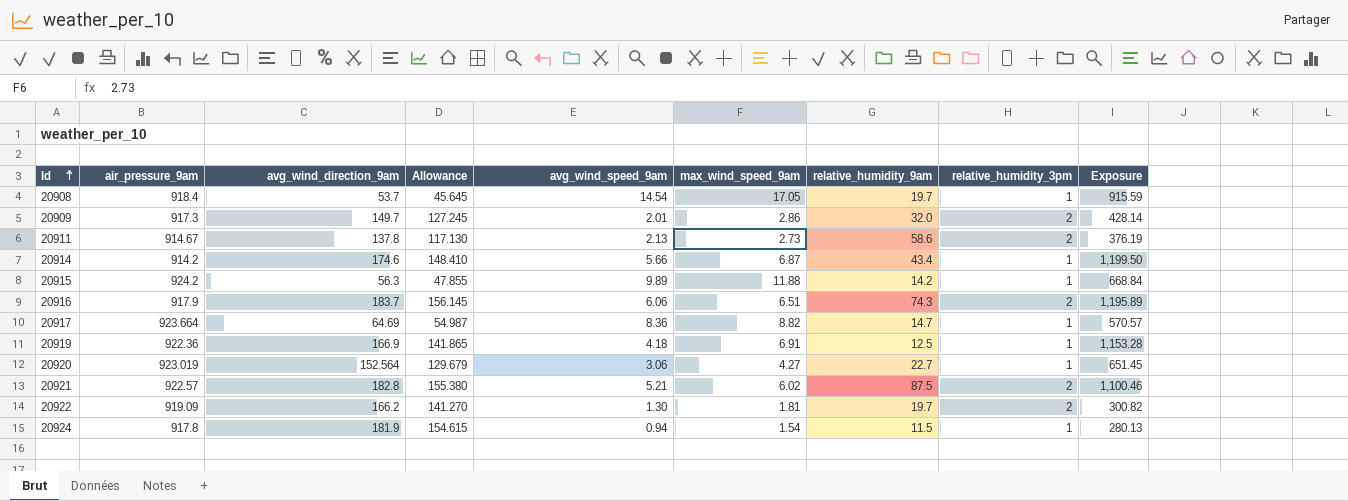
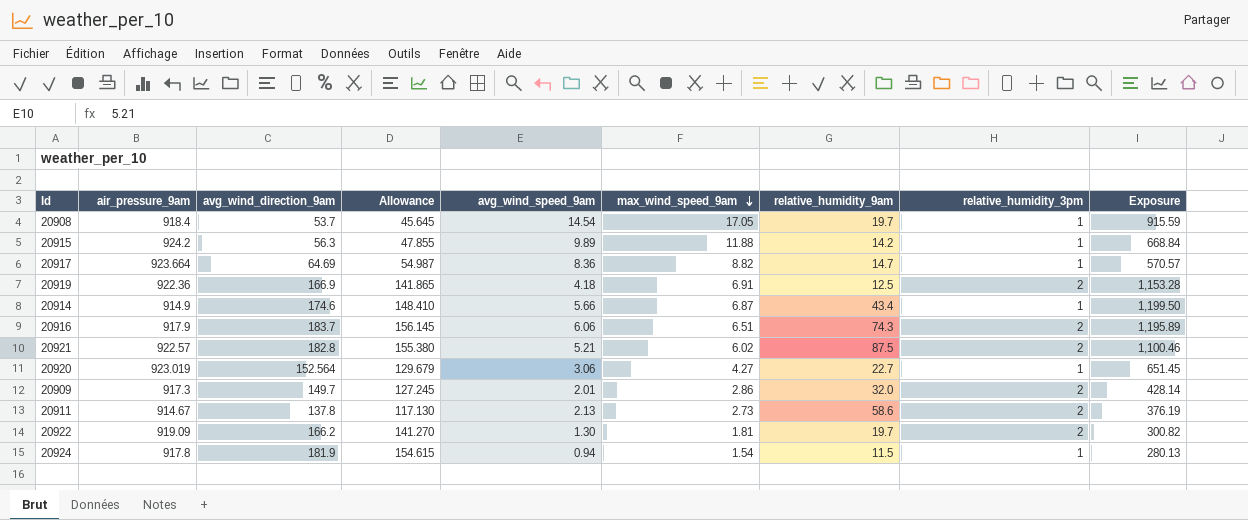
row order: Id ascending -> max_wind_speed_9am descending
20919 | relative_humidity_3pm: 1 -> 2
20914 | air_pressure_9am: 914.2 -> 914.9

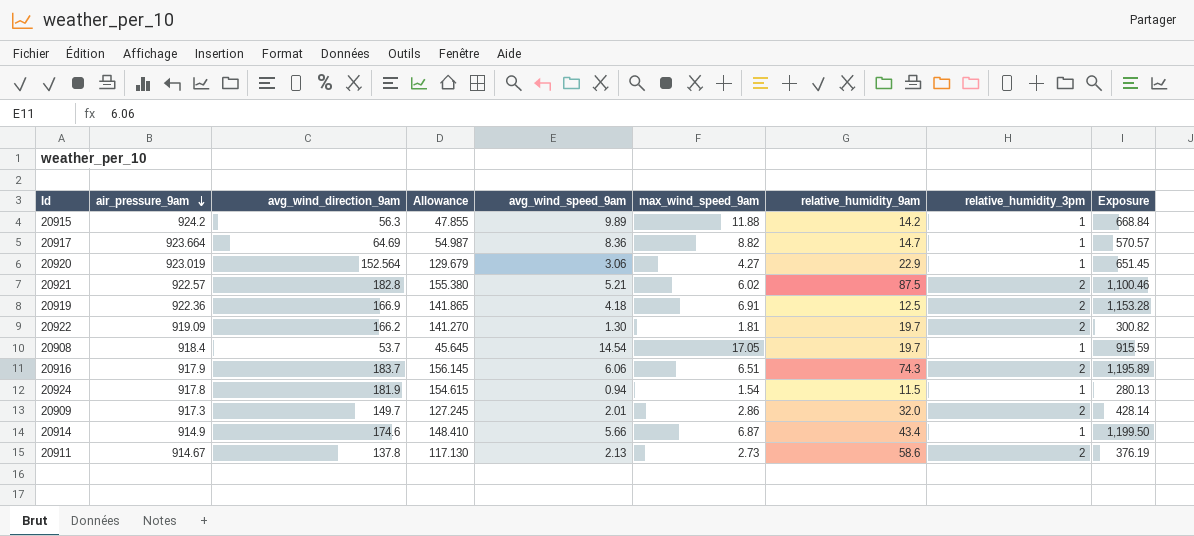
row order: max_wind_speed_9am descending -> air_pressure_9am descending
20920 | relative_humidity_9am: 22.7 -> 22.9

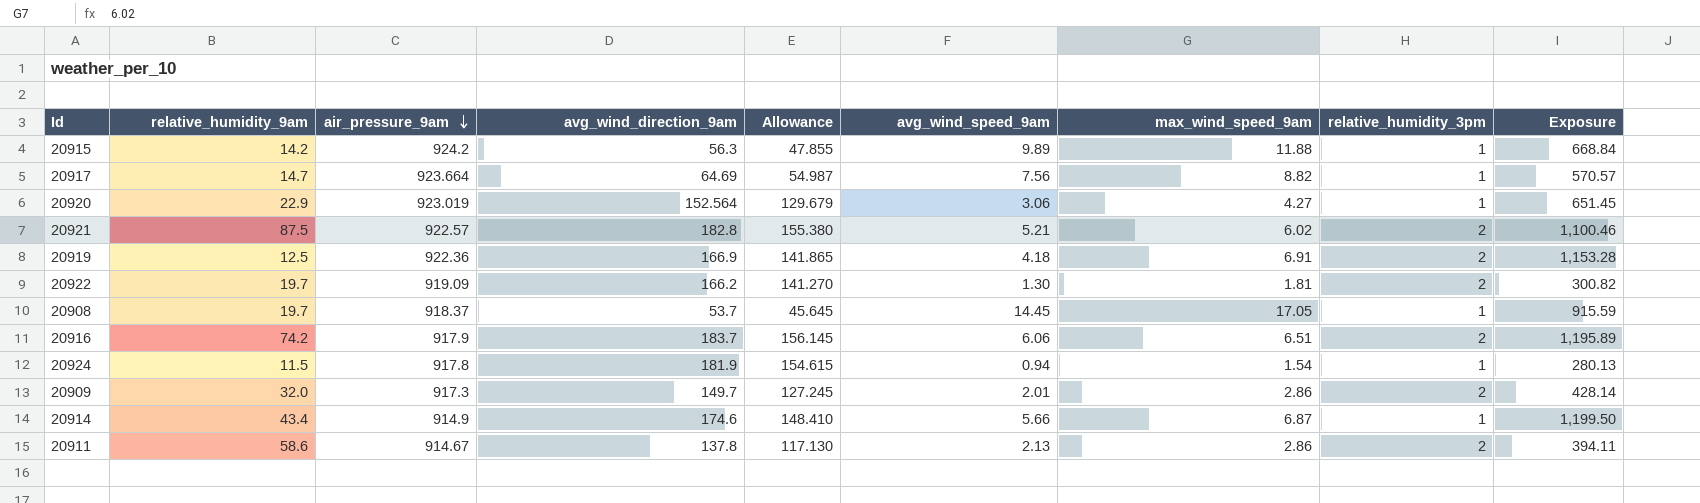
column relative_humidity_9am | position: 7 -> 2
20917 | avg_wind_speed_9am: 8.36 -> 7.56
20908 | air_pressure_9am: 918.4 -> 918.37
20908 | avg_wind_speed_9am: 14.54 -> 14.45
20916 | relative_humidity_9am: 74.3 -> 74.2
20911 | max_wind_speed_9am: 2.73 -> 2.86
20911 | Exposure: 376.19 -> 394.11

